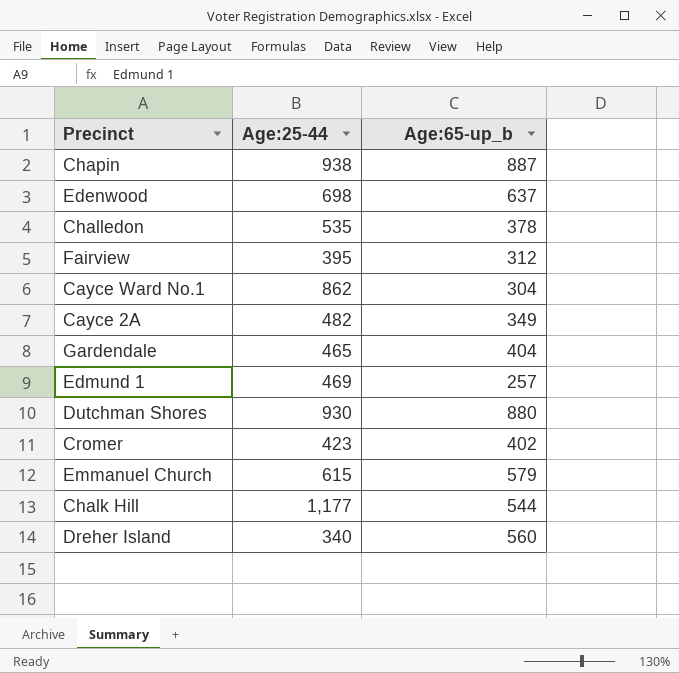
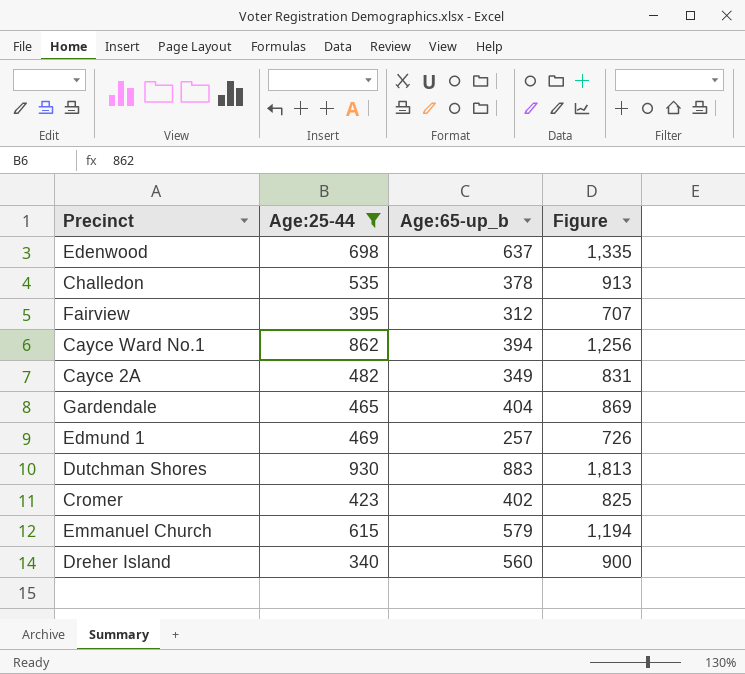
filter: none -> Age:25-44 <= 930
column Figure | formula: none -> [Age:25-44] + [Age:65-up_b]
Cayce Ward No.1 | Age:65-up_b: 304 -> 394
Dutchman Shores | Age:65-up_b: 880 -> 883

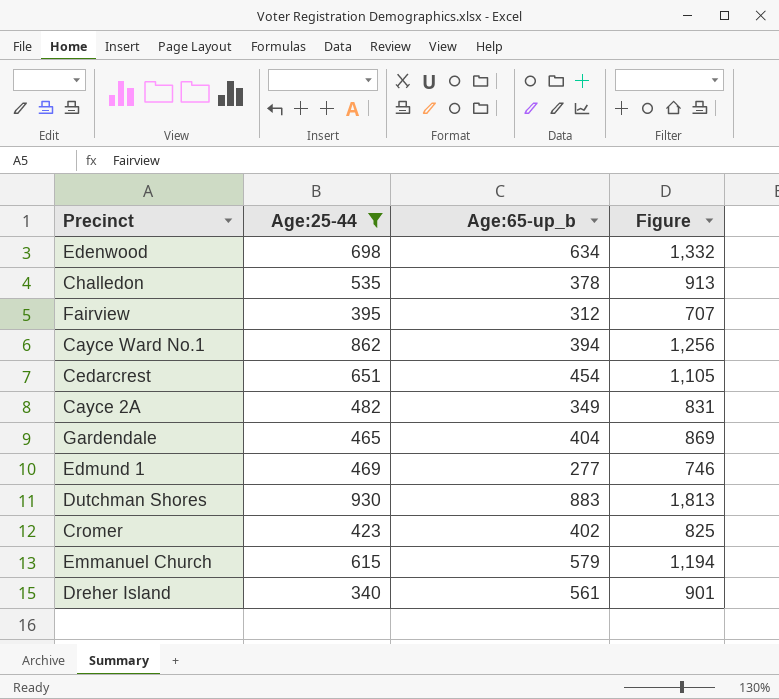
Edenwood | Age:65-up_b: 637 -> 634
Edenwood | Figure: 1,335 -> 1,332
row Cedarcrest: none -> 651 | 454 | 1,105
Edmund 1 | Age:65-up_b: 257 -> 277
Edmund 1 | Figure: 726 -> 746
Dreher Island | Age:65-up_b: 560 -> 561
Dreher Island | Figure: 900 -> 901

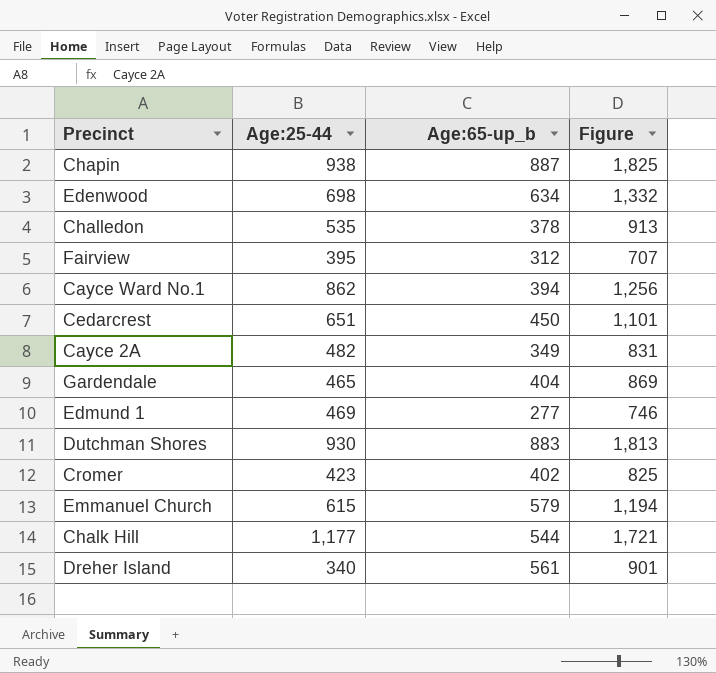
filter: Age:25-44 <= 930 -> none
Cedarcrest | Age:65-up_b: 454 -> 450
Cedarcrest | Figure: 1,105 -> 1,101

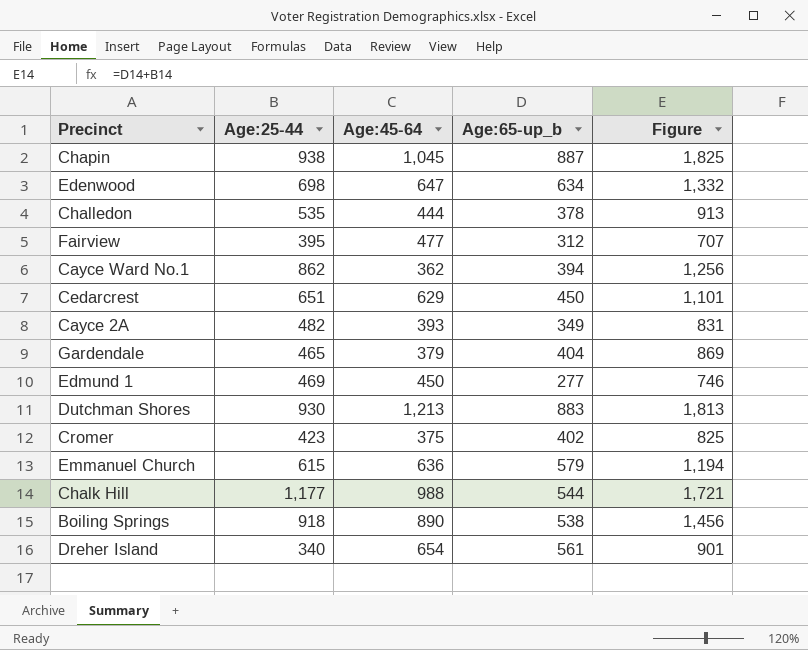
column Age:45-64 | position: none -> 3
row Boiling Springs: none -> 918 | 890 | 538 | 1,456

